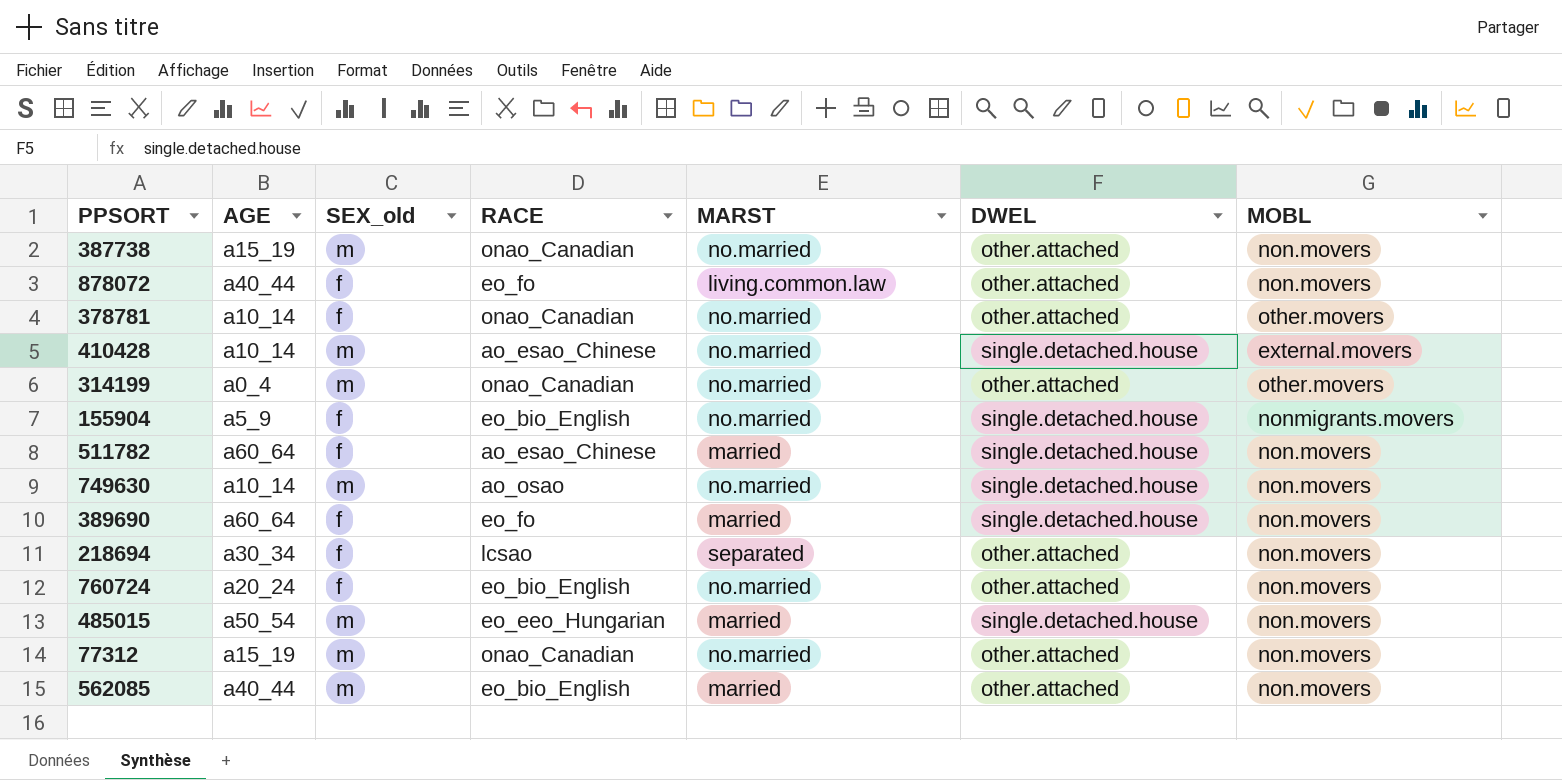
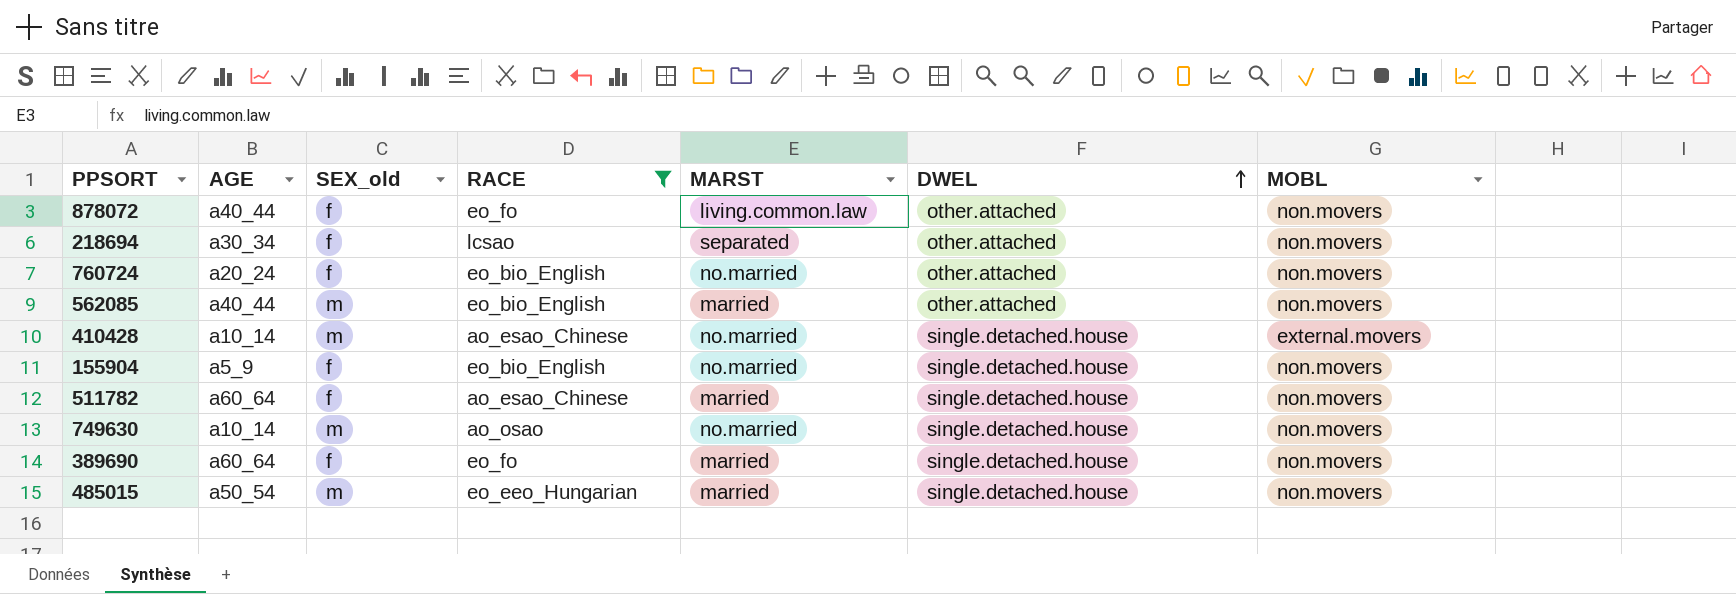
filter: none -> RACE != onao_Canadian
row order: none -> DWEL ascending
155904 | MOBL: nonmigrants.movers -> non.movers

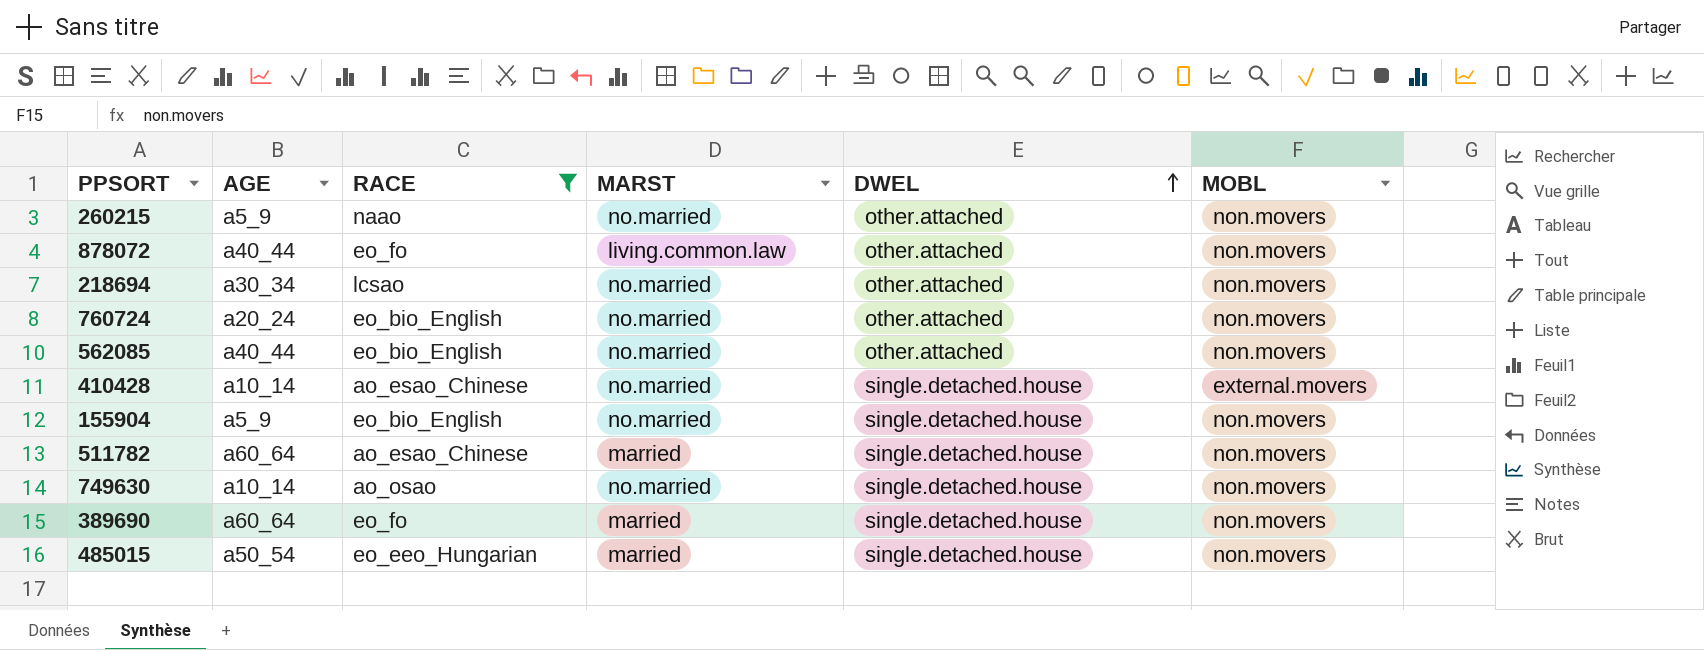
column SEX_old | position: 3 -> none
row 260215: none -> a5_9 | naao | no.married | other.attached | non.movers
218694 | MARST: separated -> no.married
562085 | MARST: married -> no.married

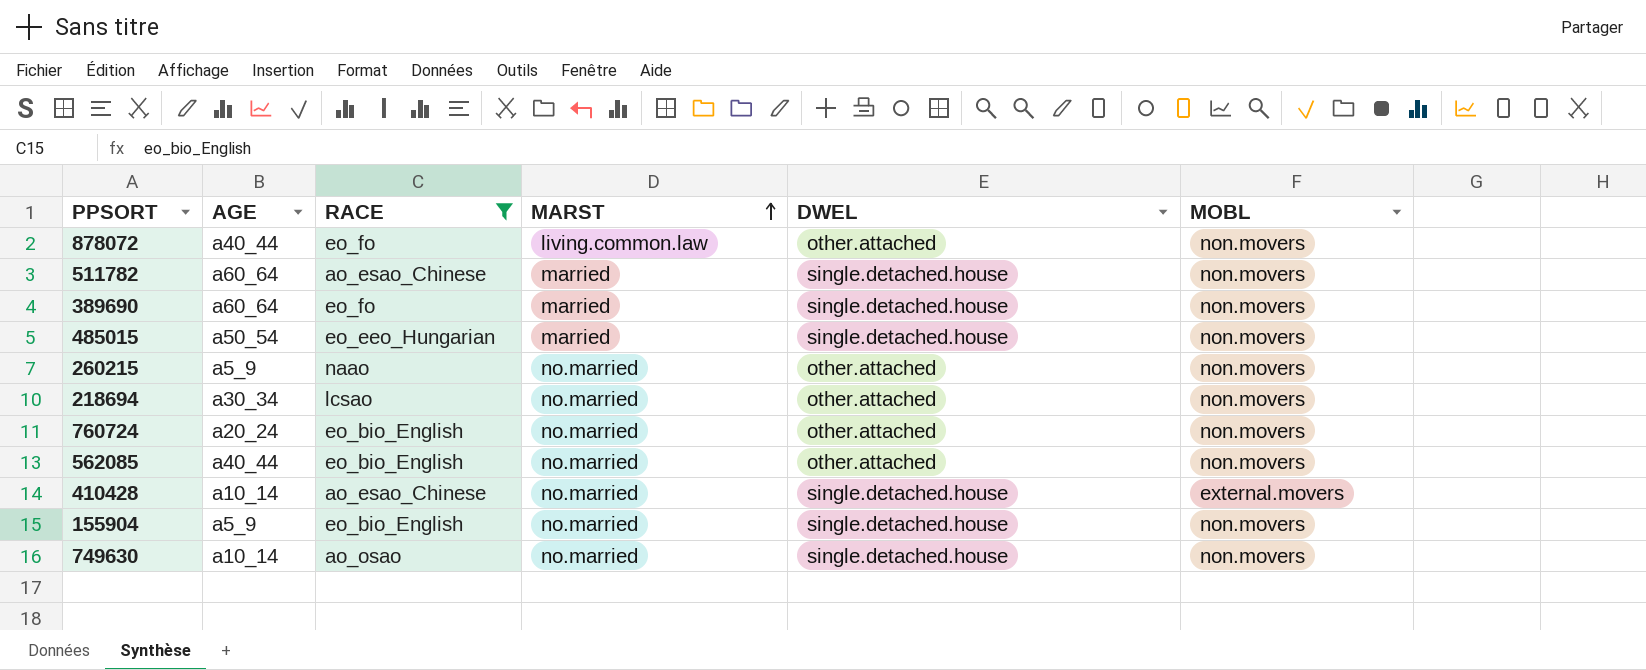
row order: DWEL ascending -> MARST ascending

